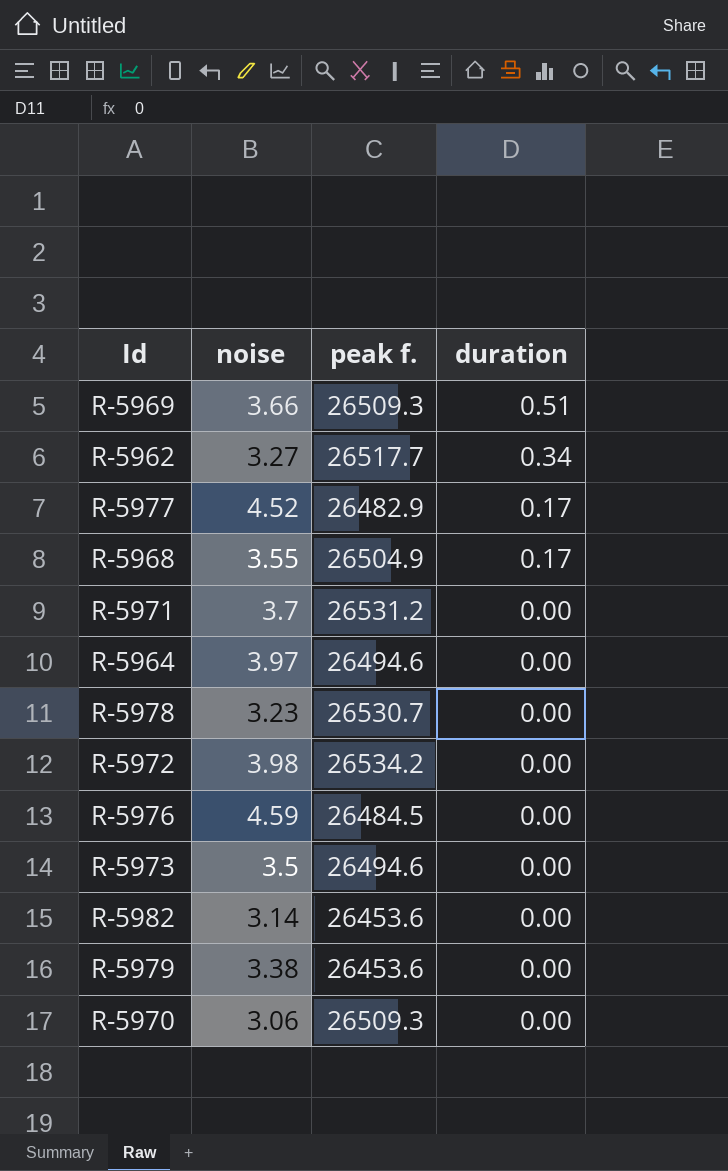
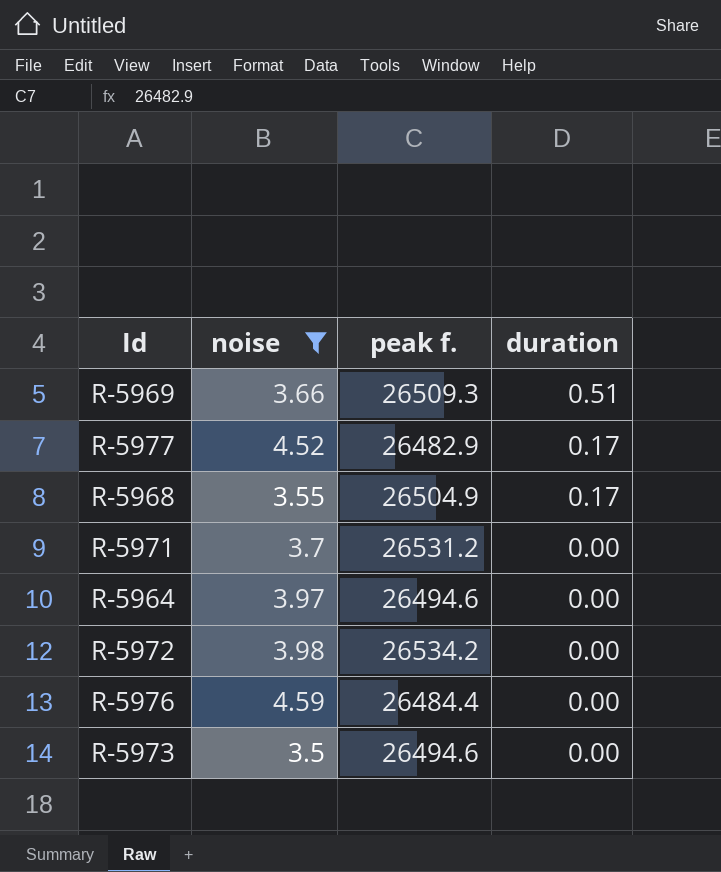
filter: none -> noise >= 3.5
R-5976 | peak f.: 26484.5 -> 26484.4

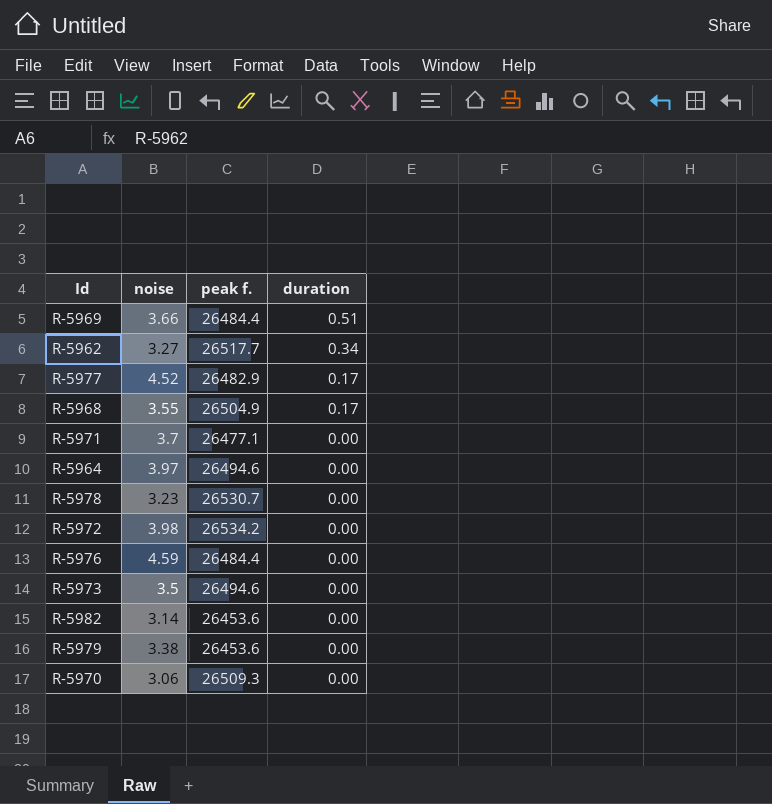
filter: noise >= 3.5 -> none
R-5969 | peak f.: 26509.3 -> 26484.4
R-5971 | peak f.: 26531.2 -> 26477.1

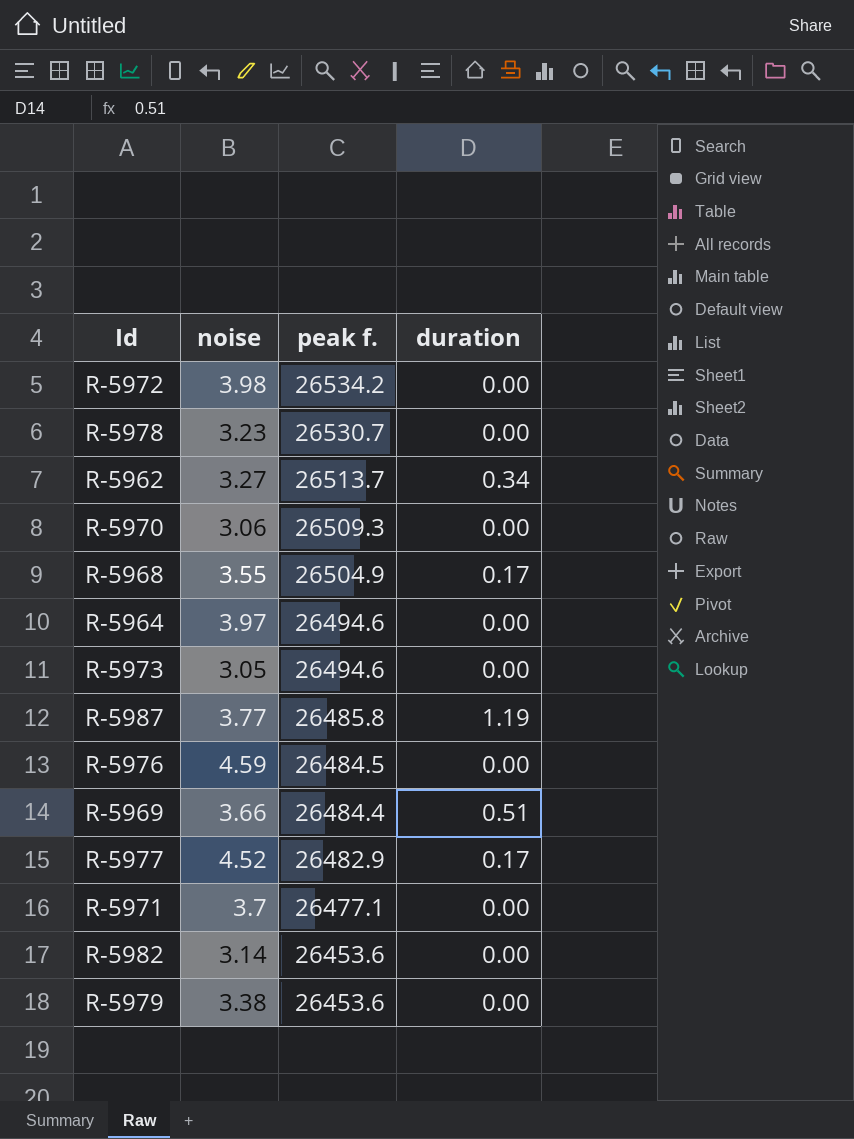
row order: duration descending -> peak f. descending
R-5962 | peak f.: 26517.7 -> 26513.7
R-5973 | noise: 3.5 -> 3.05
row R-5987: none -> 3.77 | 26485.8 | 1.19
R-5976 | peak f.: 26484.4 -> 26484.5

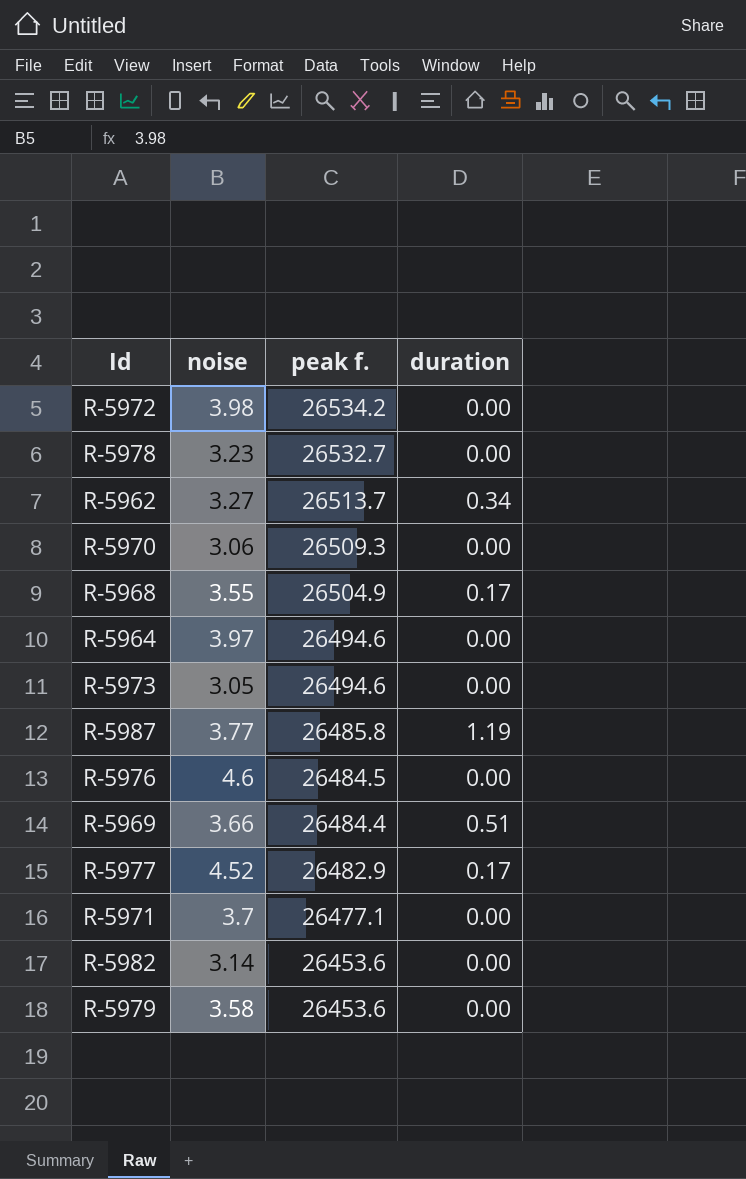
R-5978 | peak f.: 26530.7 -> 26532.7
R-5976 | noise: 4.59 -> 4.6
R-5979 | noise: 3.38 -> 3.58

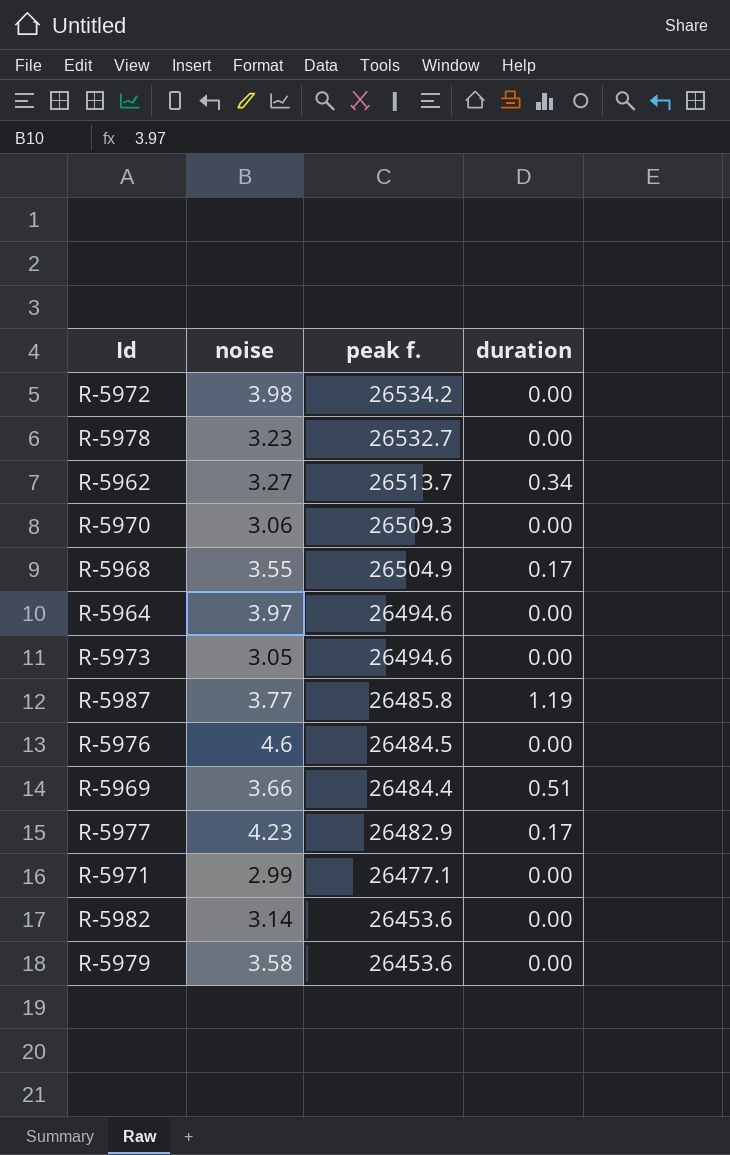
R-5977 | noise: 4.52 -> 4.23
R-5971 | noise: 3.7 -> 2.99

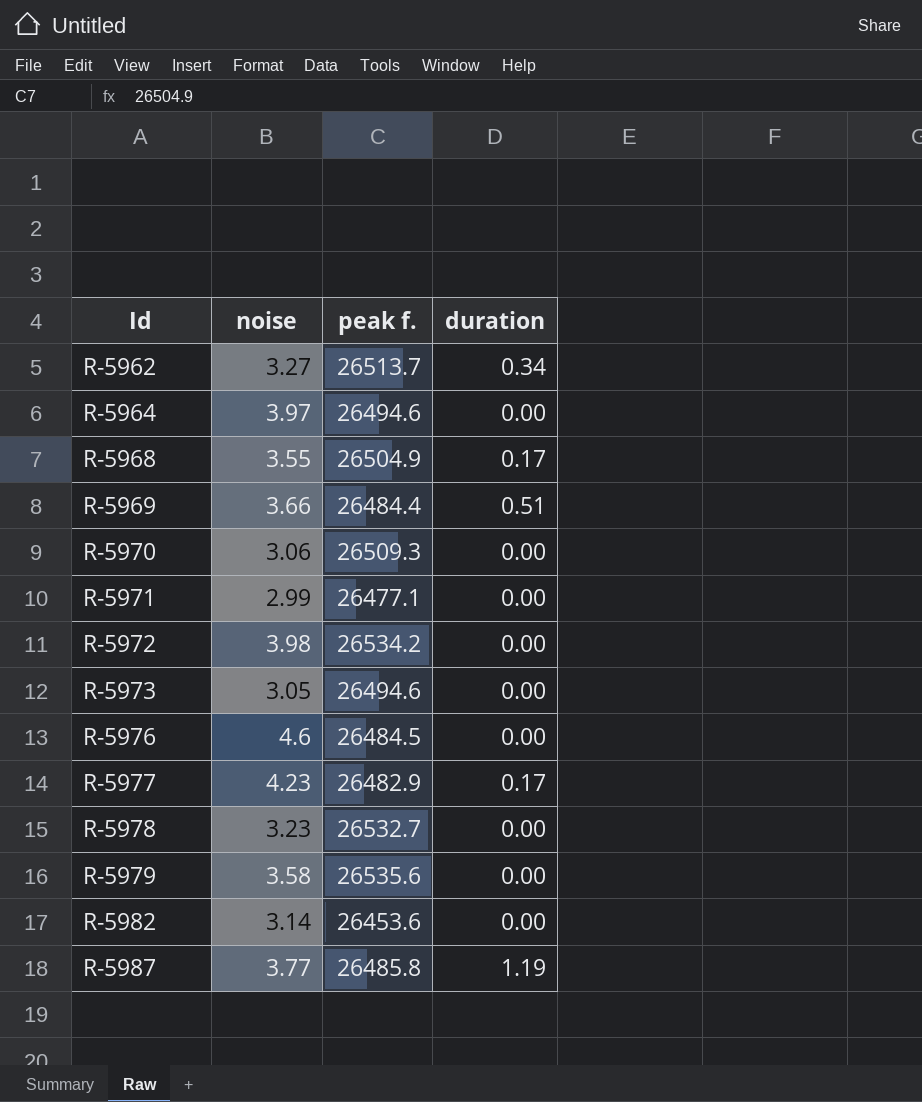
row order: peak f. descending -> Id ascending
R-5979 | peak f.: 26453.6 -> 26535.6

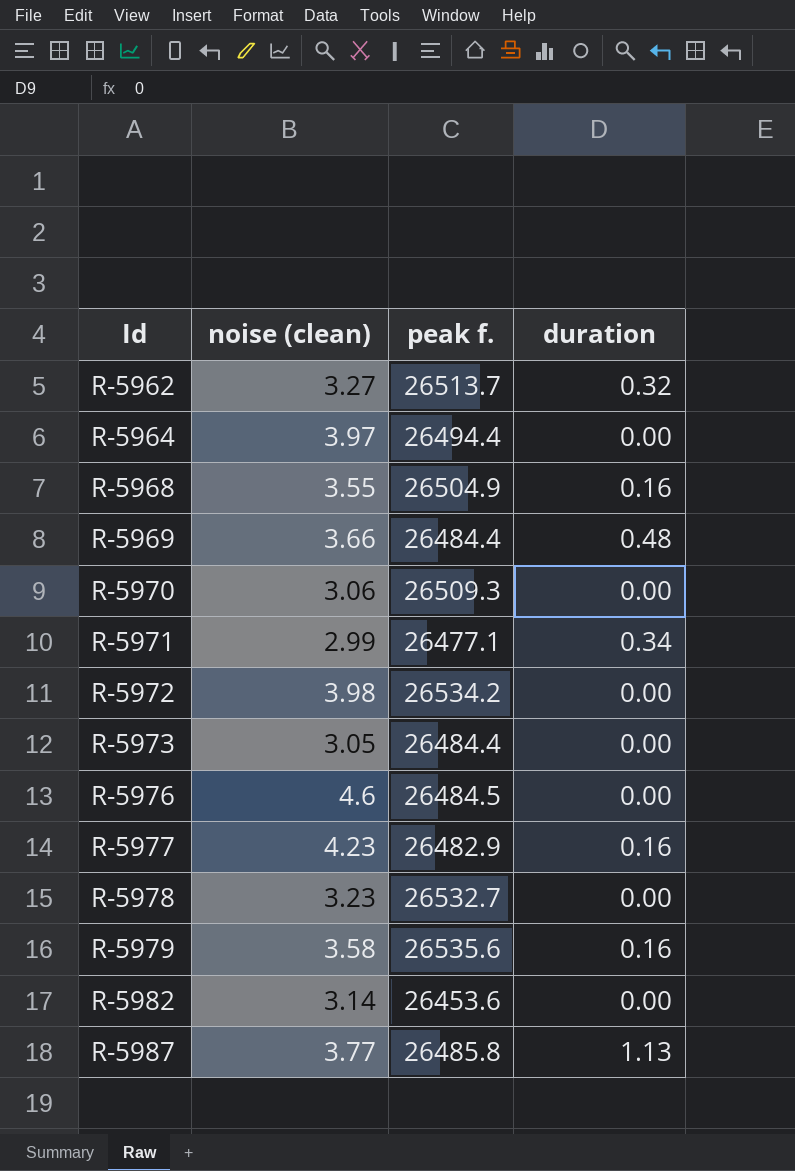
column name: noise -> noise (clean)
R-5962 | duration: 0.34 -> 0.32
R-5964 | peak f.: 26494.6 -> 26494.4
R-5968 | duration: 0.17 -> 0.16
R-5969 | duration: 0.51 -> 0.48
R-5971 | duration: 0.00 -> 0.34
R-5973 | peak f.: 26494.6 -> 26484.4
R-5977 | duration: 0.17 -> 0.16
R-5979 | duration: 0.00 -> 0.16
R-5987 | duration: 1.19 -> 1.13

